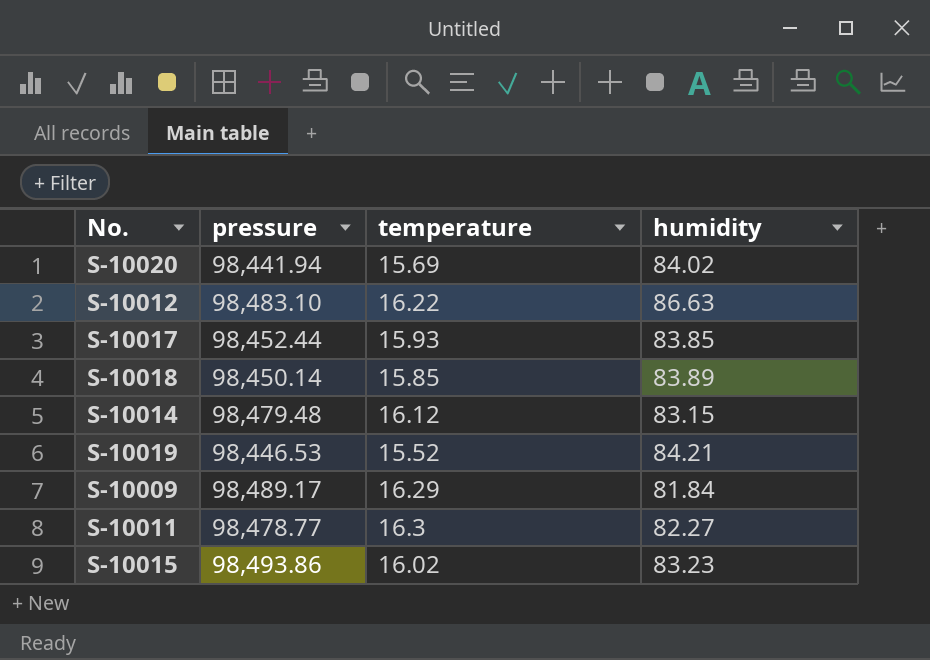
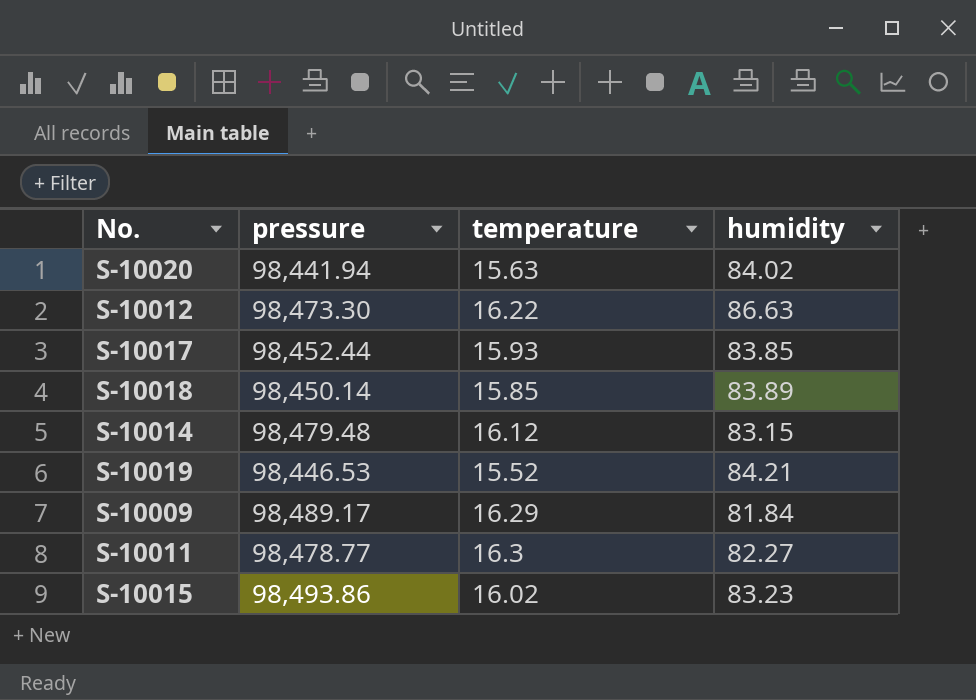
S-10020 | temperature: 15.69 -> 15.63
S-10012 | pressure: 98,483.10 -> 98,473.30

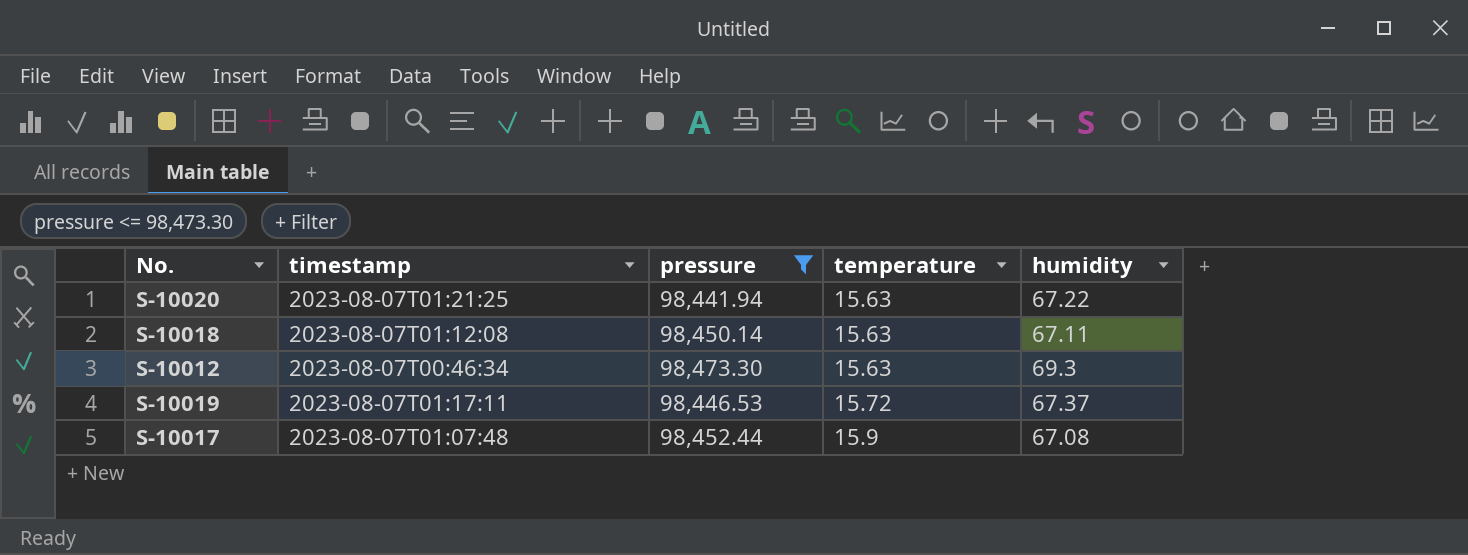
filter: none -> pressure <= 98,473.30
row order: none -> temperature ascending
column timestamp | position: none -> 2
S-10020 | humidity: 84.02 -> 67.22
S-10018 | temperature: 15.85 -> 15.63
S-10018 | humidity: 83.89 -> 67.11
S-10012 | temperature: 16.22 -> 15.63
S-10012 | humidity: 86.63 -> 69.3
S-10019 | temperature: 15.52 -> 15.72
S-10019 | humidity: 84.21 -> 67.37
S-10017 | temperature: 15.93 -> 15.9
S-10017 | humidity: 83.85 -> 67.08

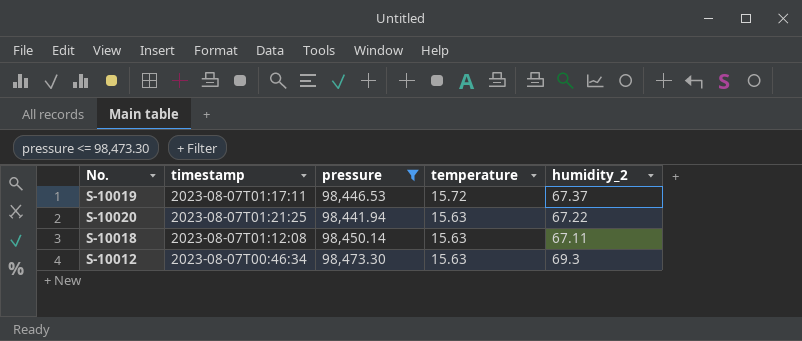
row order: temperature ascending -> temperature descending
column name: humidity -> humidity_2
row S-10017: 2023-08-07T01:07:48 | 98,452.44 | 15.9 | 67.08 -> none

